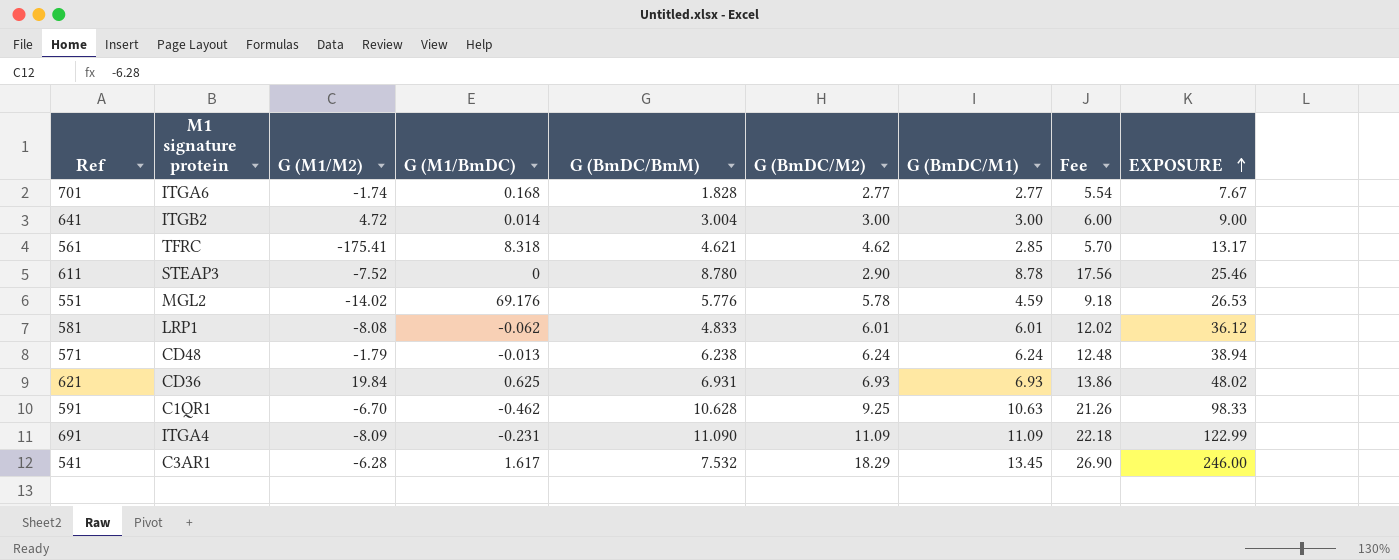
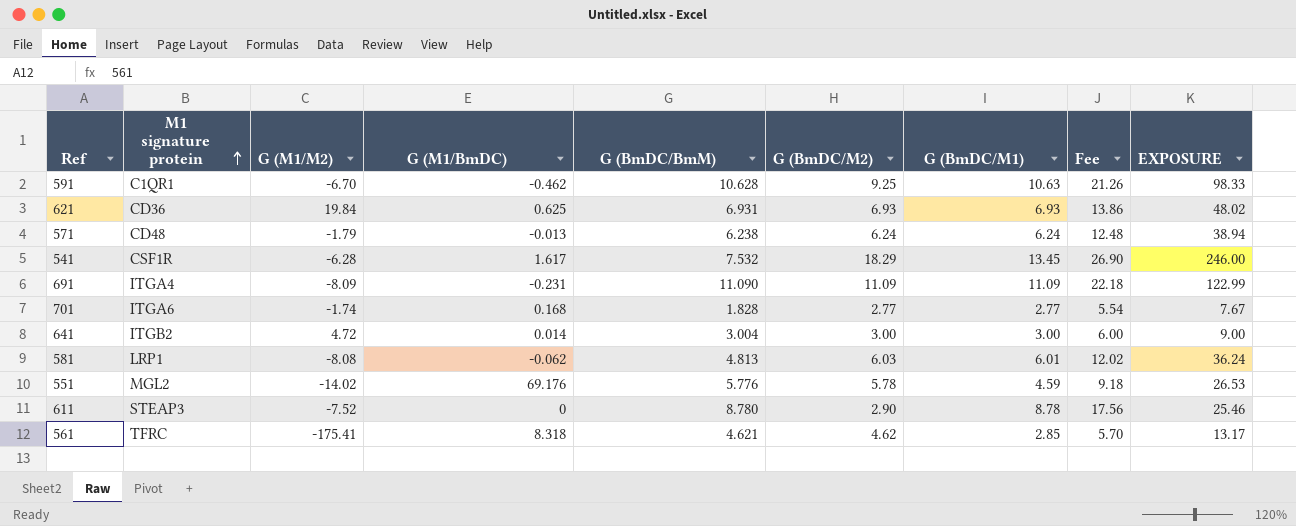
row order: EXPOSURE ascending -> M1 signature protein ascending
541 | M1 signature protein: C3AR1 -> CSF1R
581 | G (BmDC/BmM): 4.833 -> 4.813
581 | G (BmDC/M2): 6.01 -> 6.03
581 | EXPOSURE: 36.12 -> 36.24

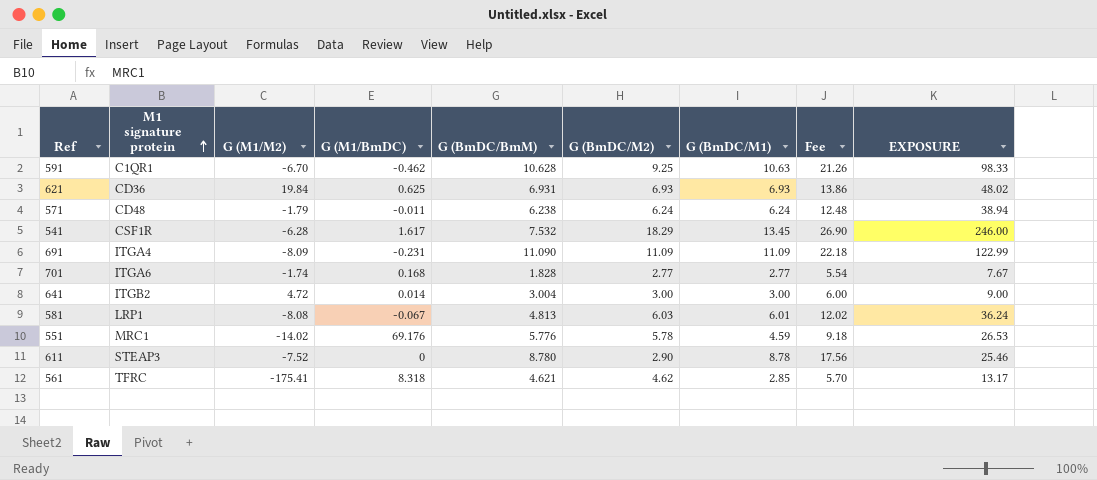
571 | G (M1/BmDC): -0.013 -> -0.011
581 | G (M1/BmDC): -0.062 -> -0.067
551 | M1 signature protein: MGL2 -> MRC1

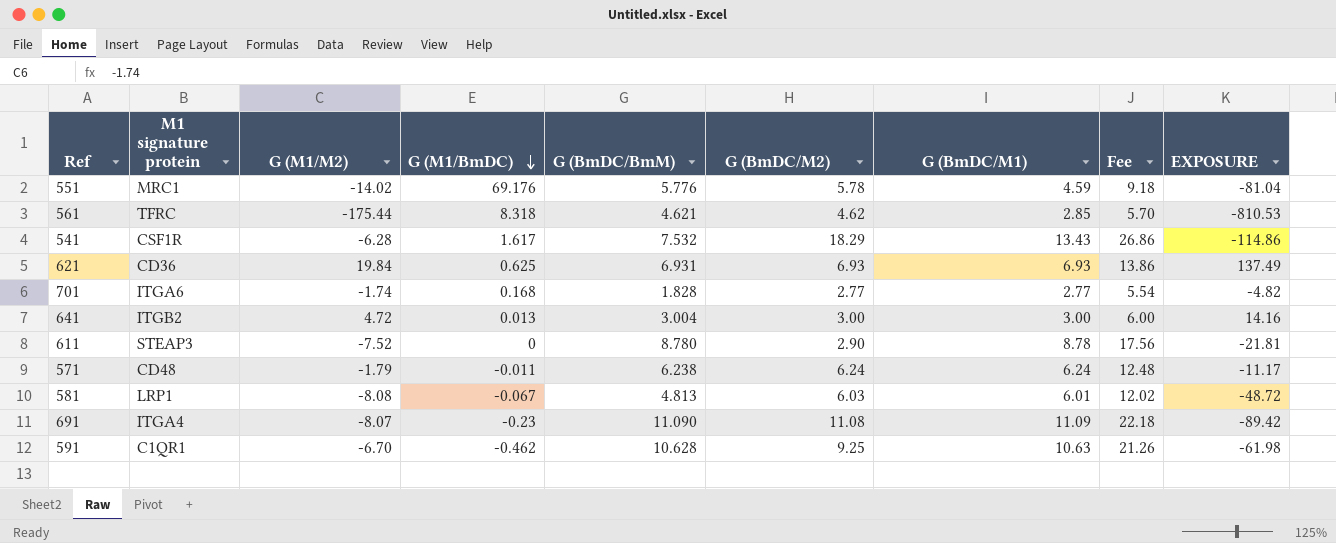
row order: M1 signature protein ascending -> G (M1/BmDC) descending
column EXPOSURE | formula: [G (BmDC/M2)] * [G (BmDC/M1)] -> [G (M1/M2)] * [G (BmDC/M2)]
561 | G (M1/M2): -175.41 -> -175.44
541 | G (BmDC/M1): 13.45 -> 13.43
541 | Fee: 26.90 -> 26.86
641 | G (M1/BmDC): 0.014 -> 0.013
691 | G (M1/M2): -8.09 -> -8.07
691 | G (M1/BmDC): -0.231 -> -0.23
691 | G (BmDC/M2): 11.09 -> 11.08

